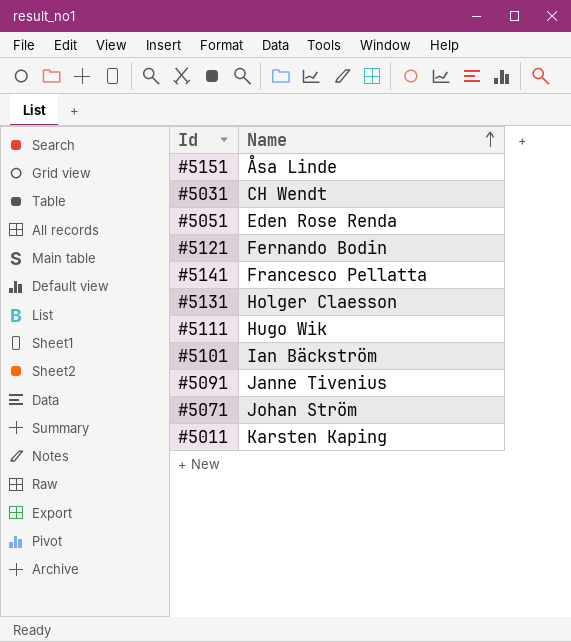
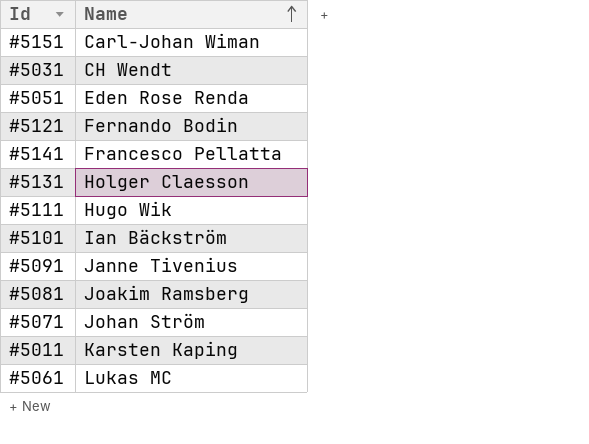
#5151 | Name: Åsa Linde -> Carl-Johan Wiman
row #5081: none -> Joakim Ramsberg
row #5061: none -> Lukas MC

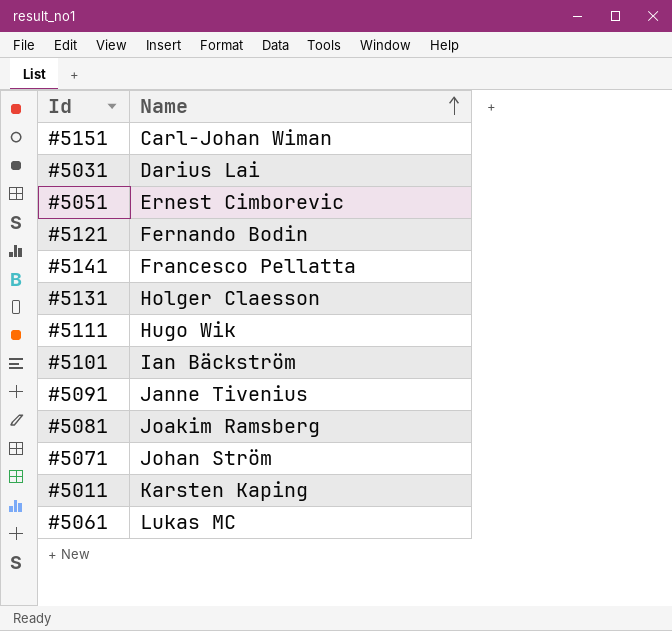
#5031 | Name: CH Wendt -> Darius Lai
#5051 | Name: Eden Rose Renda -> Ernest Cimborevic

